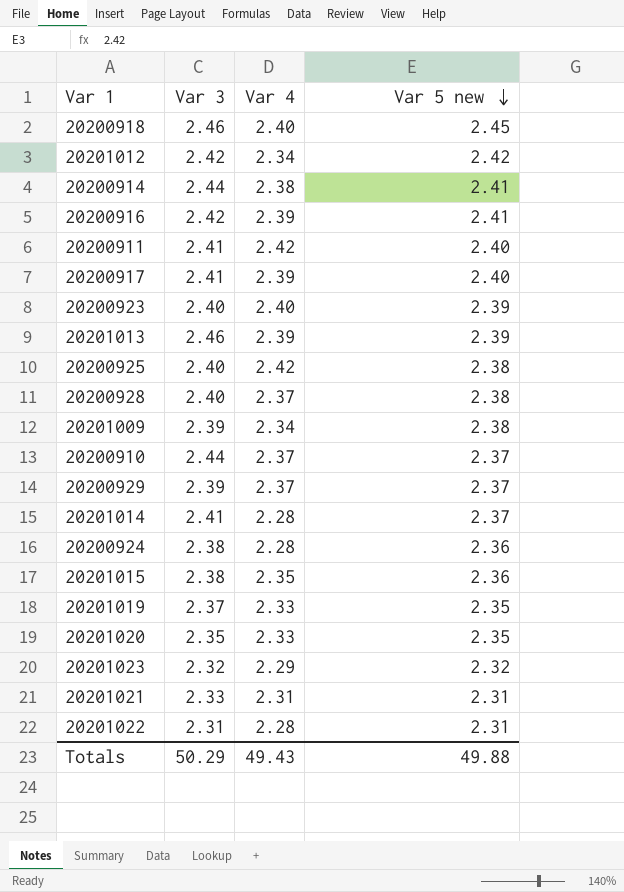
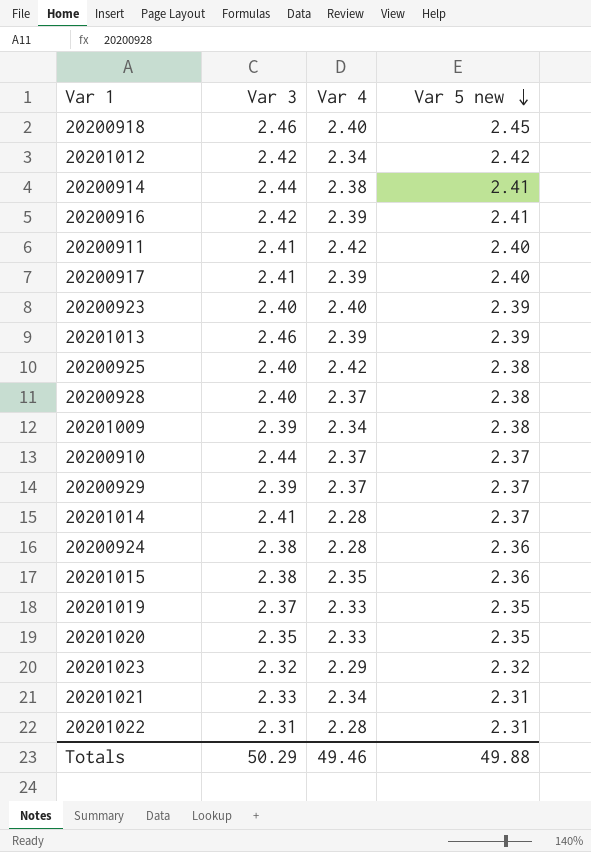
20201021 | Var 4: 2.31 -> 2.34
Totals | Var 4: 49.43 -> 49.46

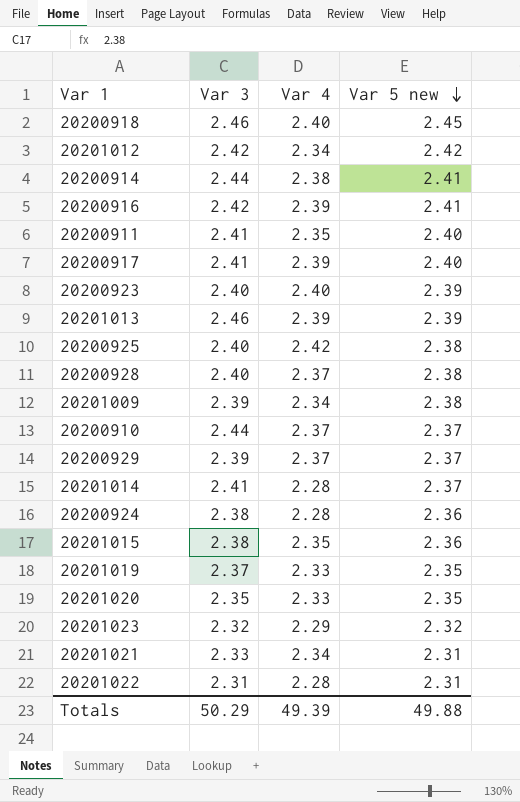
20200911 | Var 4: 2.42 -> 2.35
Totals | Var 4: 49.46 -> 49.39

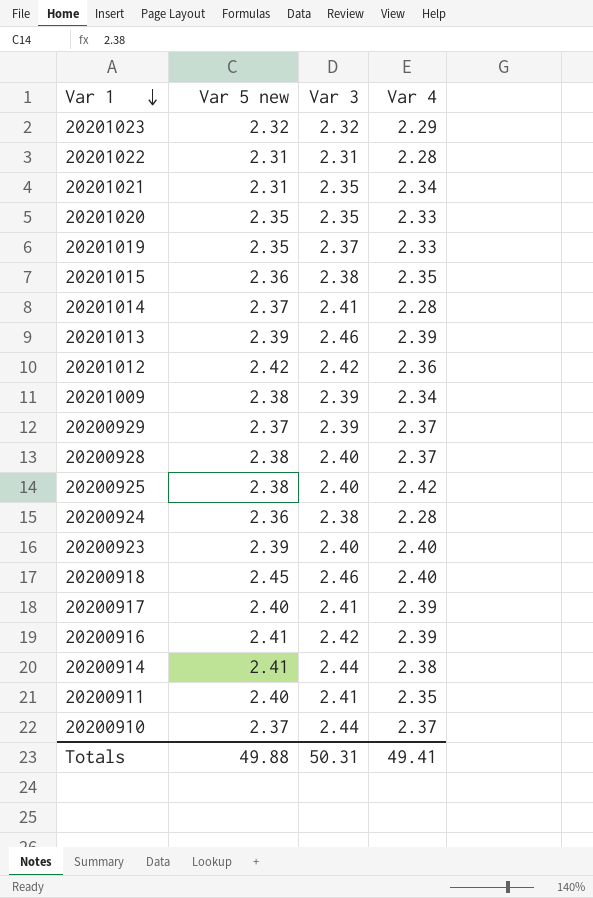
row order: Var 5 new descending -> Var 1 descending
column Var 5 new | position: 4 -> 2
20201021 | Var 3: 2.33 -> 2.35
20201012 | Var 4: 2.34 -> 2.36
Totals | Var 3: 50.29 -> 50.31
Totals | Var 4: 49.39 -> 49.41

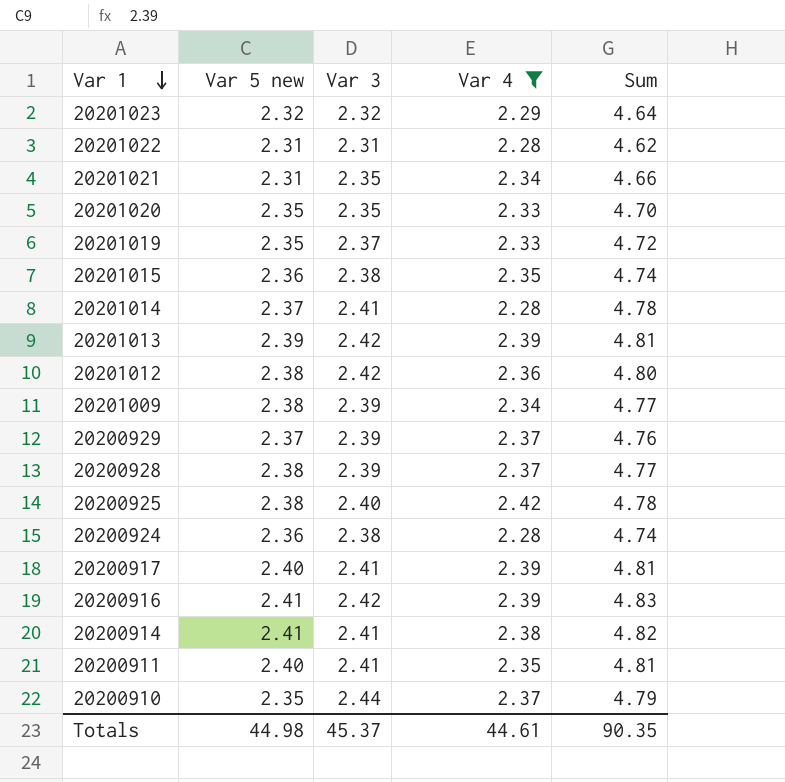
filter: none -> Var 4 != 2.40
column Sum | formula: none -> [Var 5 new] + [Var 3]
20201013 | Var 3: 2.46 -> 2.42
20201012 | Var 5 new: 2.42 -> 2.38
20200928 | Var 3: 2.40 -> 2.39
20200914 | Var 3: 2.44 -> 2.41
20200910 | Var 5 new: 2.37 -> 2.35
Totals | Var 5 new: 49.88 -> 44.98
Totals | Var 3: 50.31 -> 45.37
Totals | Var 4: 49.41 -> 44.61

